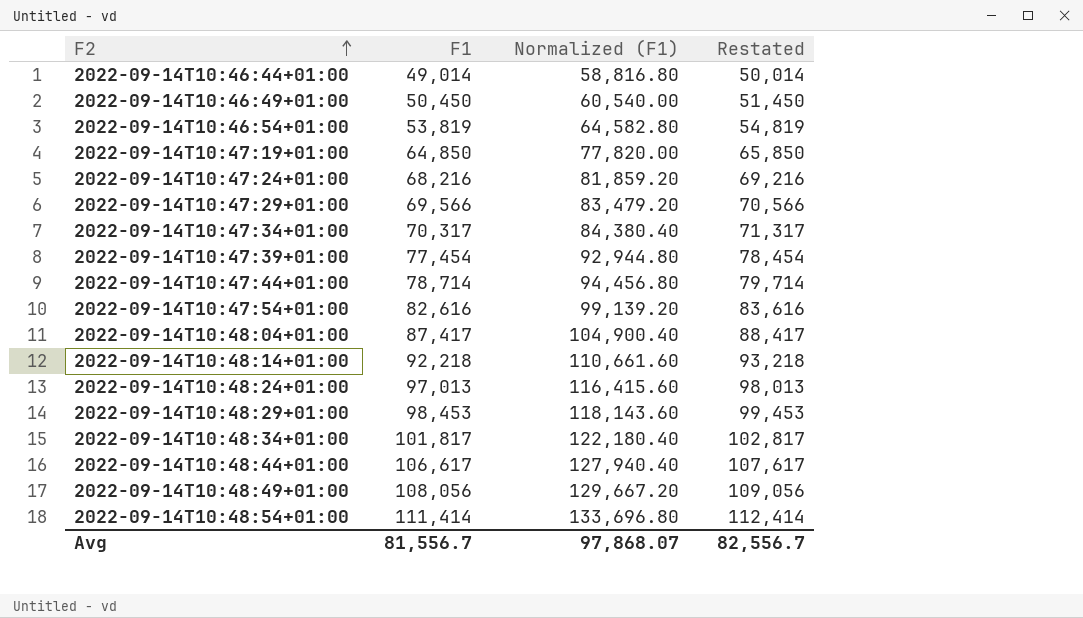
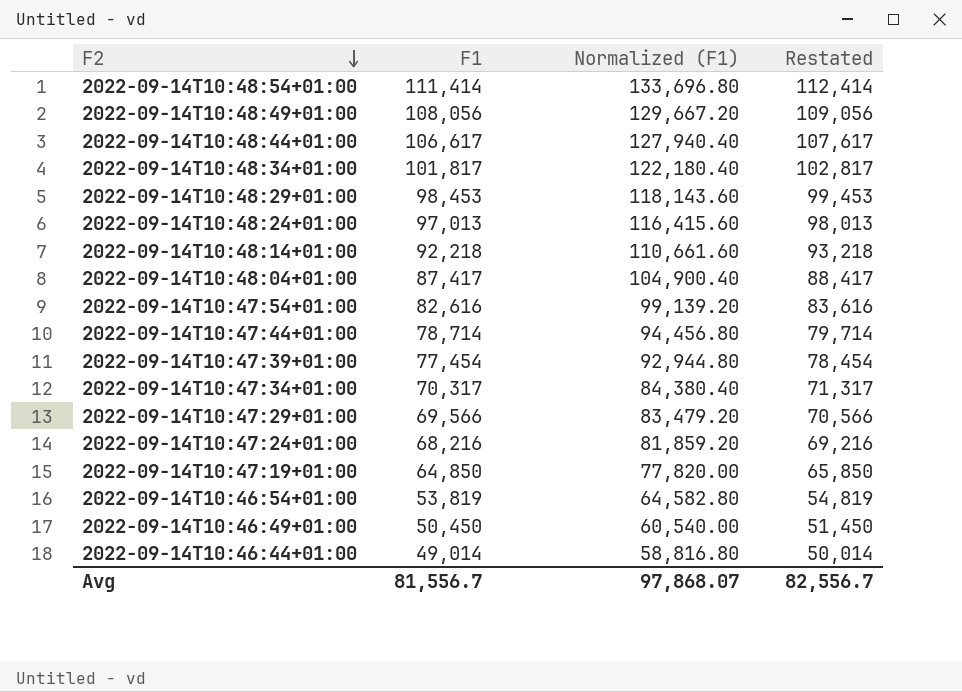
row order: F2 ascending -> F2 descending

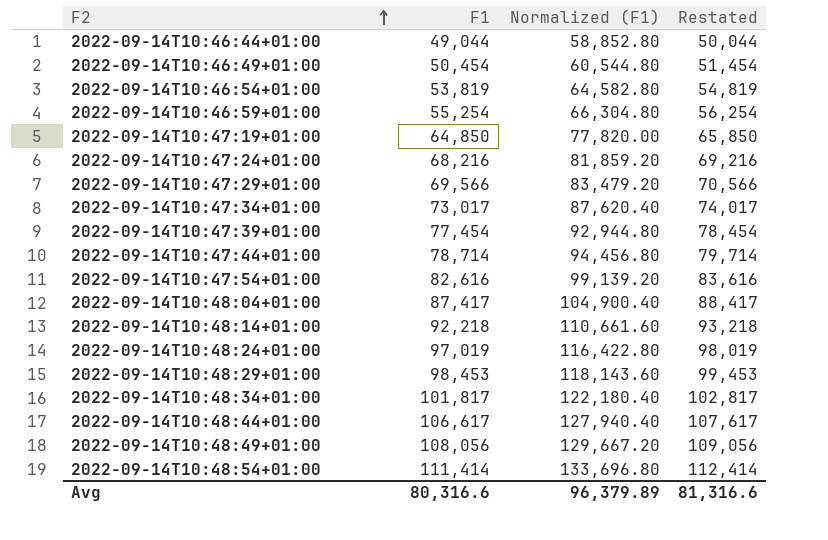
row order: F2 descending -> F2 ascending
2022-09-14T10:46:44+01:00 | F1: 49,014 -> 49,044
2022-09-14T10:46:44+01:00 | Normalized (F1): 58,816.80 -> 58,852.80
2022-09-14T10:46:44+01:00 | Restated: 50,014 -> 50,044
2022-09-14T10:46:49+01:00 | F1: 50,450 -> 50,454
2022-09-14T10:46:49+01:00 | Normalized (F1): 60,540.00 -> 60,544.80
2022-09-14T10:46:49+01:00 | Restated: 51,450 -> 51,454
row 2022-09-14T10:46:59+01:00: none -> 55,254 | 66,304.80 | 56,254
2022-09-14T10:47:34+01:00 | F1: 70,317 -> 73,017
2022-09-14T10:47:34+01:00 | Normalized (F1): 84,380.40 -> 87,620.40
2022-09-14T10:47:34+01:00 | Restated: 71,317 -> 74,017
2022-09-14T10:48:24+01:00 | F1: 97,013 -> 97,019
2022-09-14T10:48:24+01:00 | Normalized (F1): 116,415.60 -> 116,422.80
2022-09-14T10:48:24+01:00 | Restated: 98,013 -> 98,019
Avg | F1: 81,556.7 -> 80,316.6
Avg | Normalized (F1): 97,868.07 -> 96,379.89
Avg | Restated: 82,556.7 -> 81,316.6

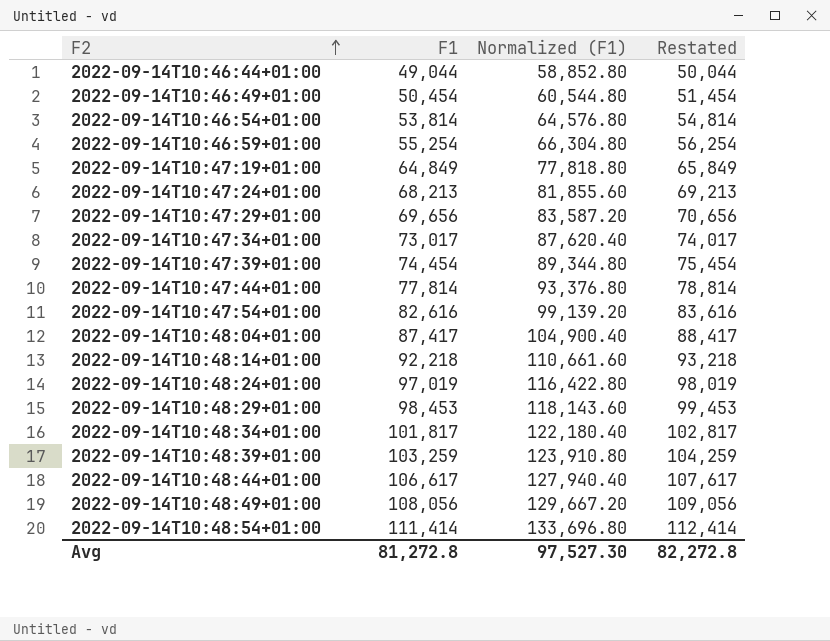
2022-09-14T10:46:54+01:00 | F1: 53,819 -> 53,814
2022-09-14T10:46:54+01:00 | Normalized (F1): 64,582.80 -> 64,576.80
2022-09-14T10:46:54+01:00 | Restated: 54,819 -> 54,814
2022-09-14T10:47:19+01:00 | F1: 64,850 -> 64,849
2022-09-14T10:47:19+01:00 | Normalized (F1): 77,820.00 -> 77,818.80
2022-09-14T10:47:19+01:00 | Restated: 65,850 -> 65,849
2022-09-14T10:47:24+01:00 | F1: 68,216 -> 68,213
2022-09-14T10:47:24+01:00 | Normalized (F1): 81,859.20 -> 81,855.60
2022-09-14T10:47:24+01:00 | Restated: 69,216 -> 69,213
2022-09-14T10:47:29+01:00 | F1: 69,566 -> 69,656
2022-09-14T10:47:29+01:00 | Normalized (F1): 83,479.20 -> 83,587.20
2022-09-14T10:47:29+01:00 | Restated: 70,566 -> 70,656
2022-09-14T10:47:39+01:00 | F1: 77,454 -> 74,454
2022-09-14T10:47:39+01:00 | Normalized (F1): 92,944.80 -> 89,344.80
2022-09-14T10:47:39+01:00 | Restated: 78,454 -> 75,454
2022-09-14T10:47:44+01:00 | F1: 78,714 -> 77,814
2022-09-14T10:47:44+01:00 | Normalized (F1): 94,456.80 -> 93,376.80
2022-09-14T10:47:44+01:00 | Restated: 79,714 -> 78,814
row 2022-09-14T10:48:39+01:00: none -> 103,259 | 123,910.80 | 104,259
Avg | F1: 80,316.6 -> 81,272.8
Avg | Normalized (F1): 96,379.89 -> 97,527.30
Avg | Restated: 81,316.6 -> 82,272.8

